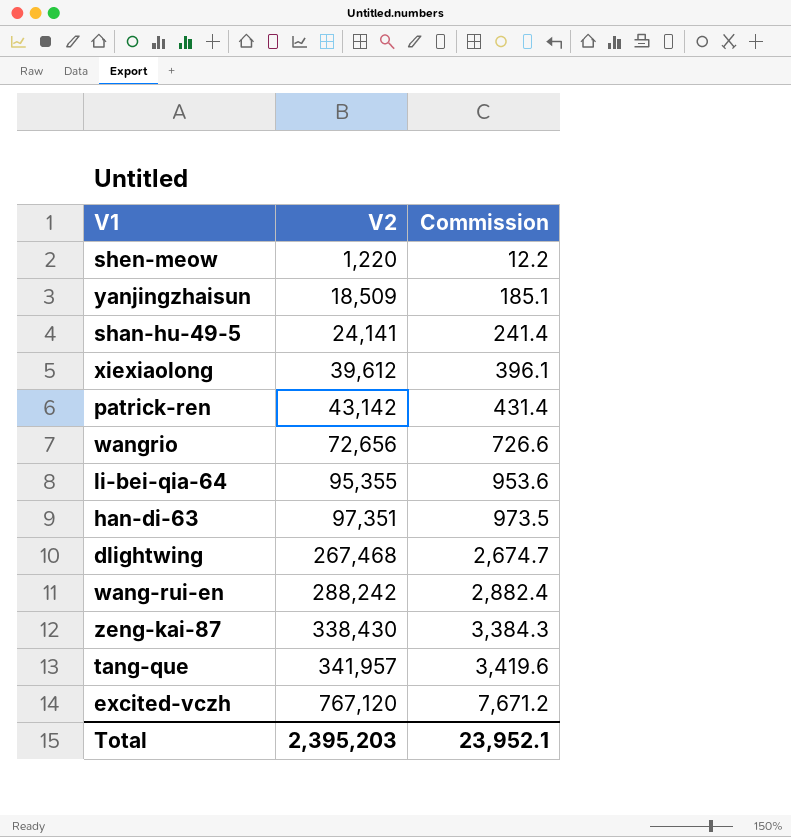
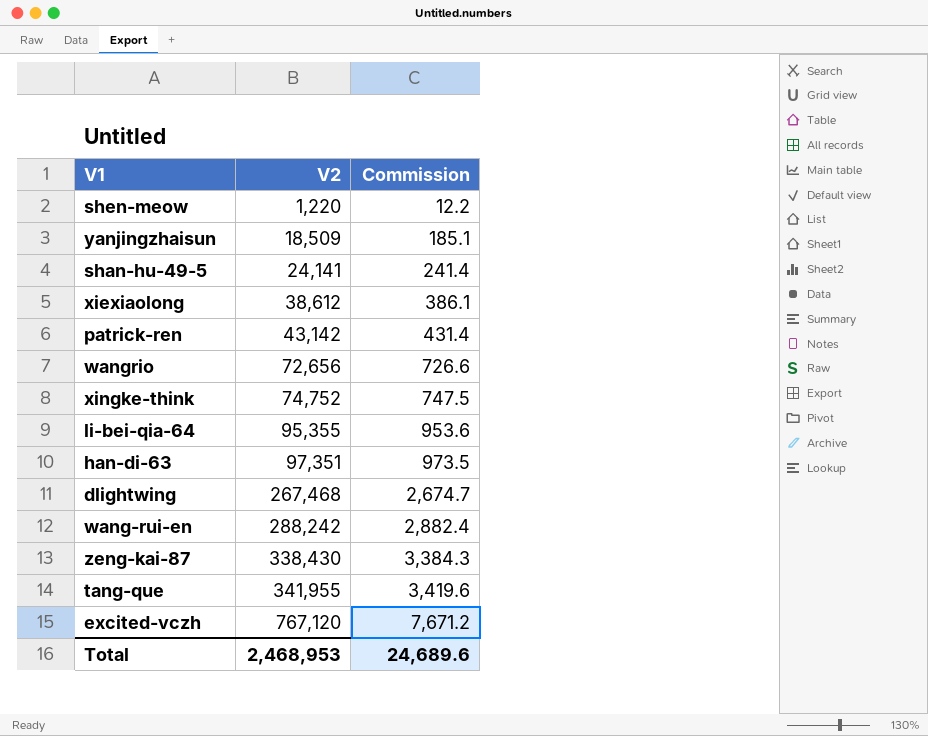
xiexiaolong | V2: 39,612 -> 38,612
xiexiaolong | Commission: 396.1 -> 386.1
row xingke-think: none -> 74,752 | 747.5
tang-que | V2: 341,957 -> 341,955
Total | V2: 2,395,203 -> 2,468,953
Total | Commission: 23,952.1 -> 24,689.6

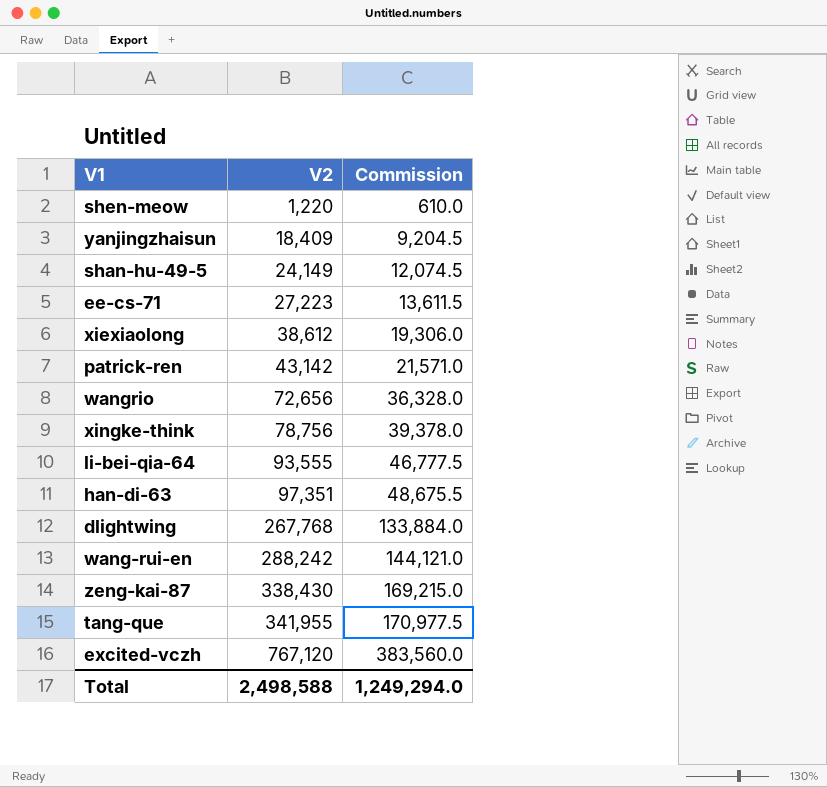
column Commission | formula: [V2] * 0.01 -> [V2] * 0.5
yanjingzhaisun | V2: 18,509 -> 18,409
shan-hu-49-5 | V2: 24,141 -> 24,149
row ee-cs-71: none -> 27,223 | 13,611.5
xingke-think | V2: 74,752 -> 78,756
li-bei-qia-64 | V2: 95,355 -> 93,555
dlightwing | V2: 267,468 -> 267,768
Total | V2: 2,468,953 -> 2,498,588
Total | Commission: 24,689.6 -> 1,249,294.0

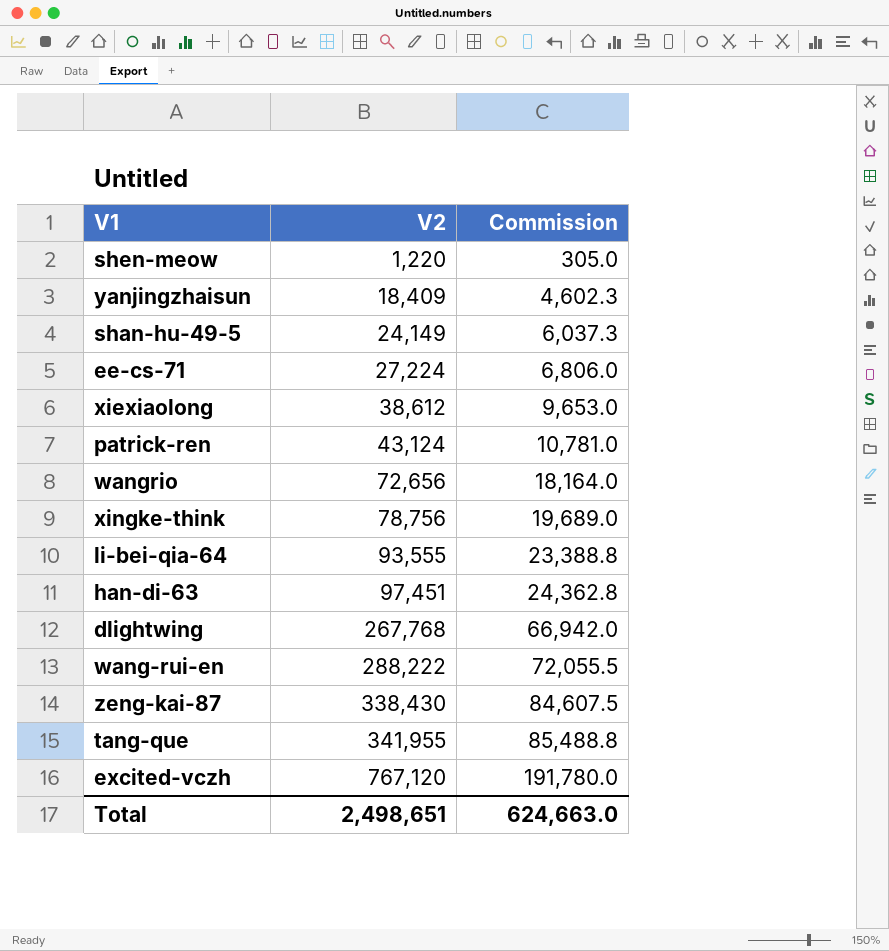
column Commission | formula: [V2] * 0.5 -> [V2] * 0.25
ee-cs-71 | V2: 27,223 -> 27,224
patrick-ren | V2: 43,142 -> 43,124
han-di-63 | V2: 97,351 -> 97,451
wang-rui-en | V2: 288,242 -> 288,222
Total | V2: 2,498,588 -> 2,498,651
Total | Commission: 1,249,294.0 -> 624,663.0

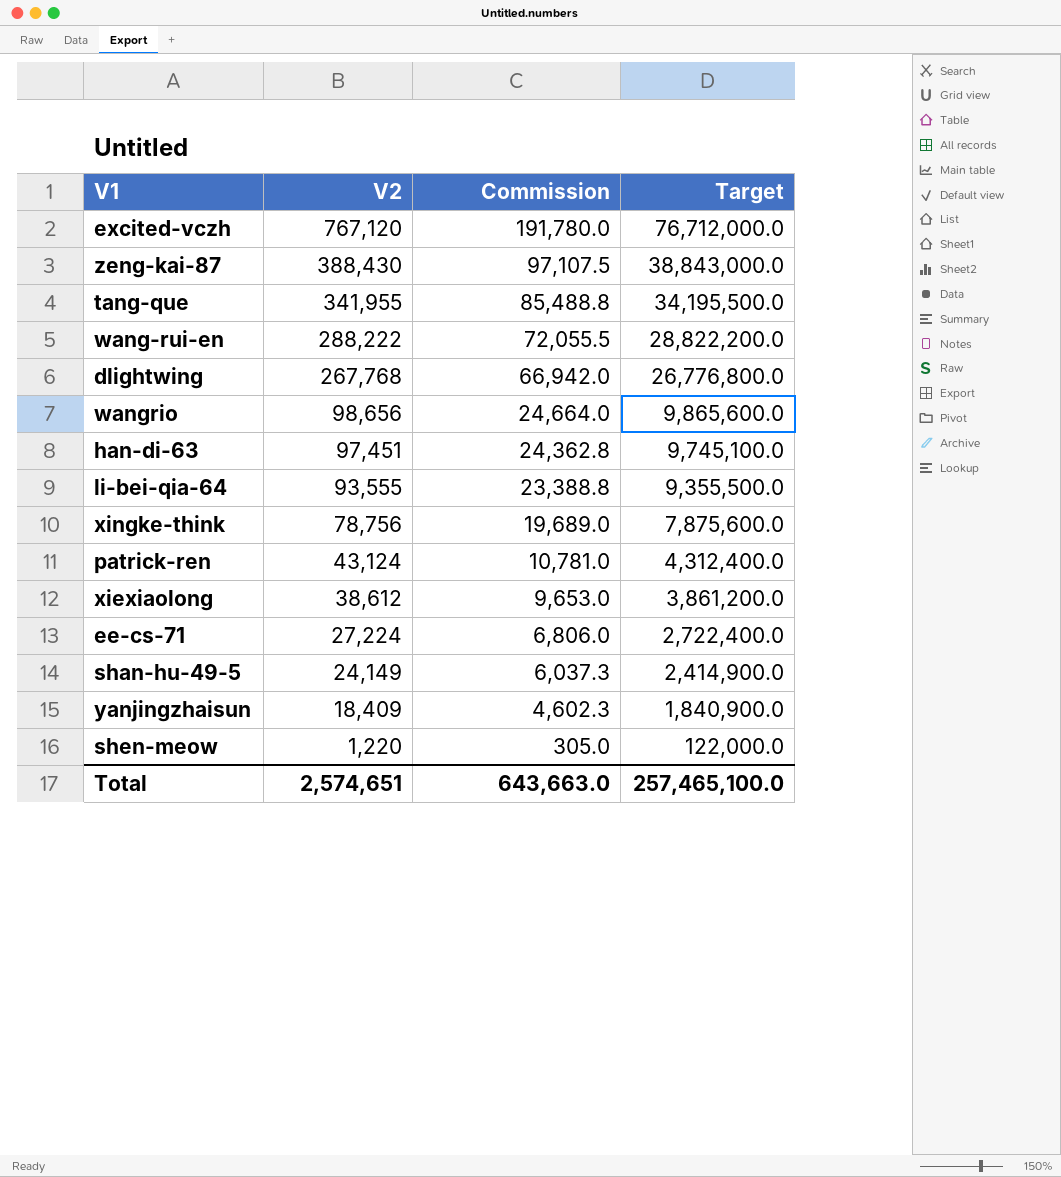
row order: V2 ascending -> V2 descending
column Target | formula: none -> [V2] * 100
zeng-kai-87 | V2: 338,430 -> 388,430
zeng-kai-87 | Commission: 84,607.5 -> 97,107.5
wangrio | V2: 72,656 -> 98,656
wangrio | Commission: 18,164.0 -> 24,664.0
Total | V2: 2,498,651 -> 2,574,651
Total | Commission: 624,663.0 -> 643,663.0

